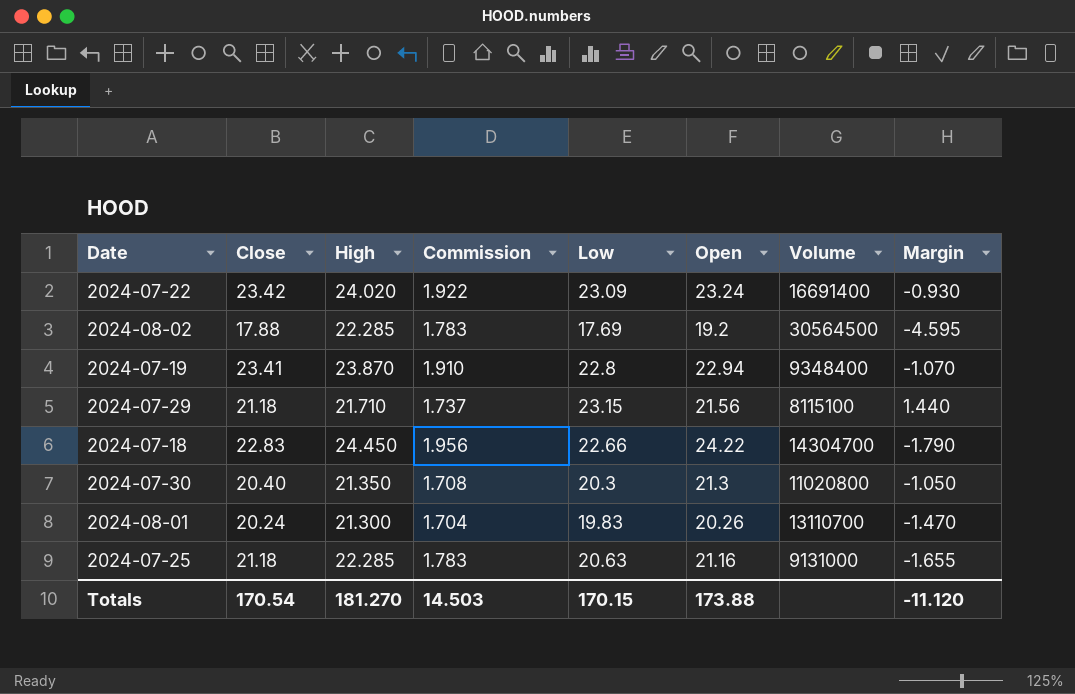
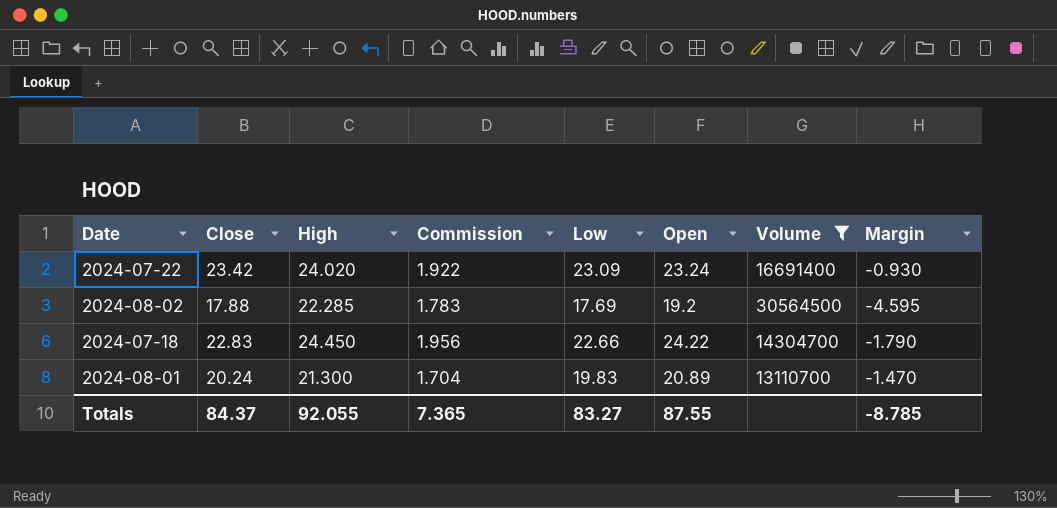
filter: none -> Volume >= 13110700
2024-08-01 | Open: 20.26 -> 20.89
Totals | Close: 170.54 -> 84.37
Totals | High: 181.270 -> 92.055
Totals | Commission: 14.503 -> 7.365
Totals | Low: 170.15 -> 83.27
Totals | Open: 173.88 -> 87.55
Totals | Margin: -11.120 -> -8.785

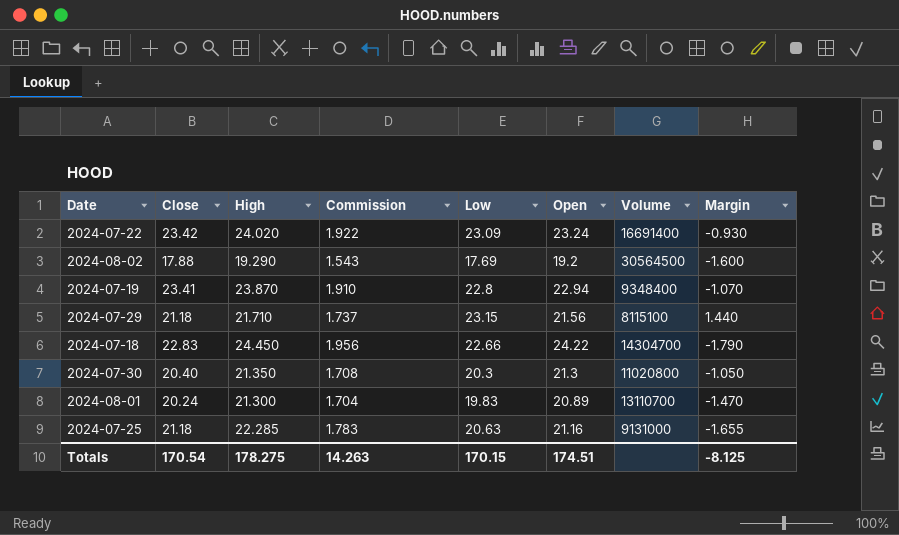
filter: Volume >= 13110700 -> none
2024-08-02 | High: 22.285 -> 19.290
2024-08-02 | Commission: 1.783 -> 1.543
2024-08-02 | Margin: -4.595 -> -1.600
Totals | Close: 84.37 -> 170.54
Totals | High: 92.055 -> 178.275
Totals | Commission: 7.365 -> 14.263
Totals | Low: 83.27 -> 170.15
Totals | Open: 87.55 -> 174.51
Totals | Margin: -8.785 -> -8.125

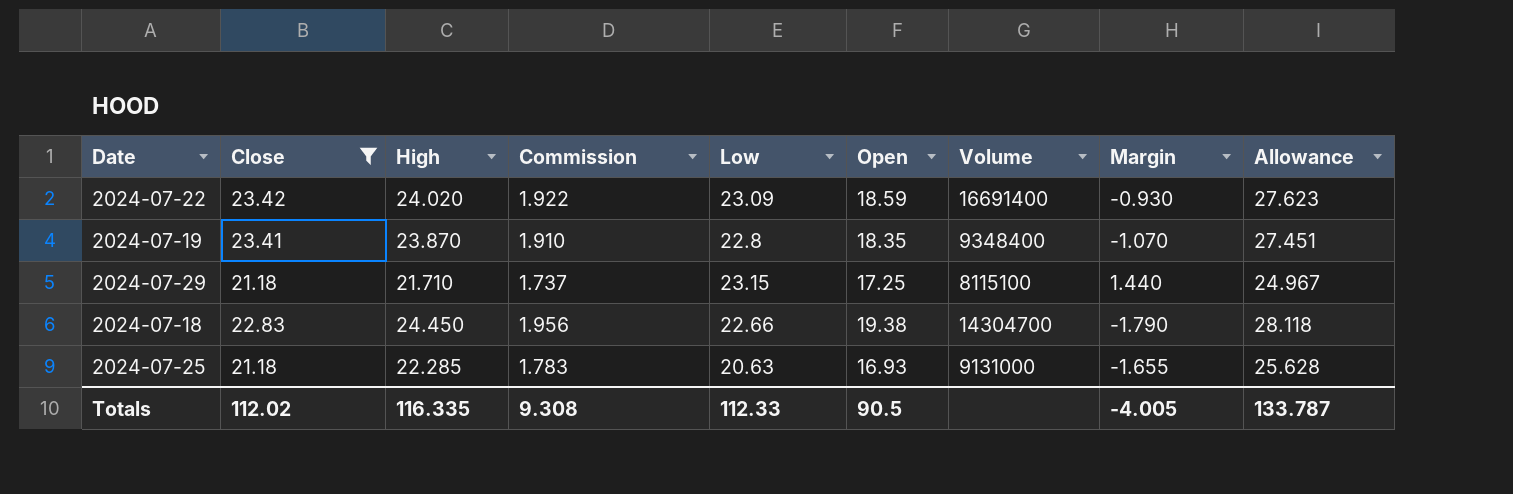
filter: none -> Close >= 21.18
column Allowance | formula: none -> [High] * 1.15
2024-07-22 | Open: 23.24 -> 18.59
2024-07-19 | Open: 22.94 -> 18.35
2024-07-29 | Open: 21.56 -> 17.25
2024-07-18 | Open: 24.22 -> 19.38
2024-07-25 | Open: 21.16 -> 16.93
Totals | Close: 170.54 -> 112.02
Totals | High: 178.275 -> 116.335
Totals | Commission: 14.263 -> 9.308
Totals | Low: 170.15 -> 112.33
Totals | Open: 174.51 -> 90.5
Totals | Margin: -8.125 -> -4.005

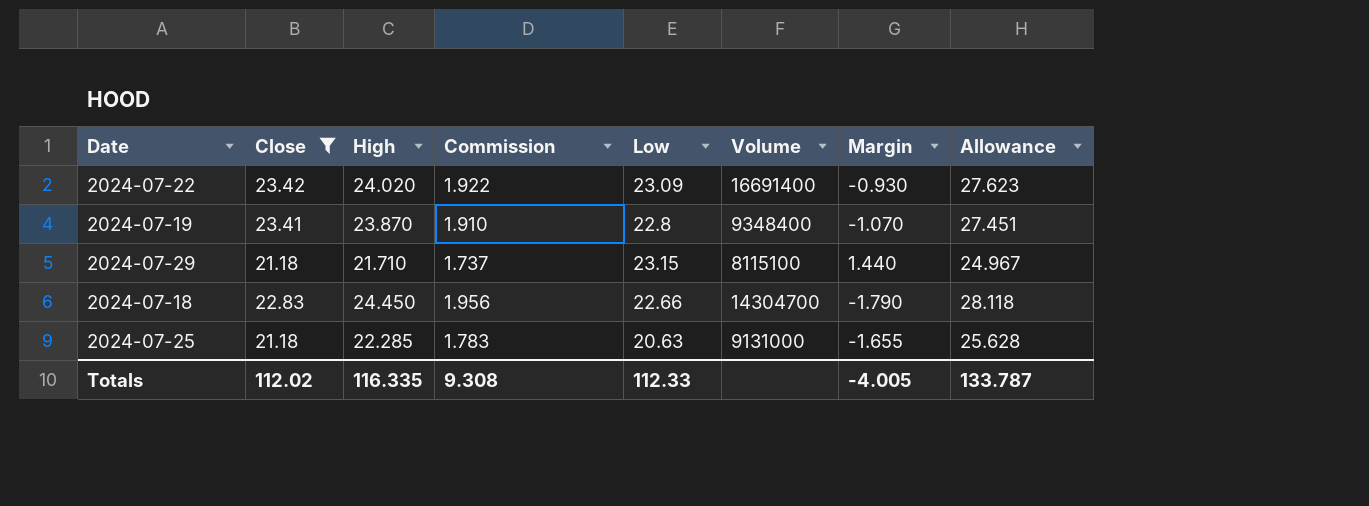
column Open | position: 6 -> none

